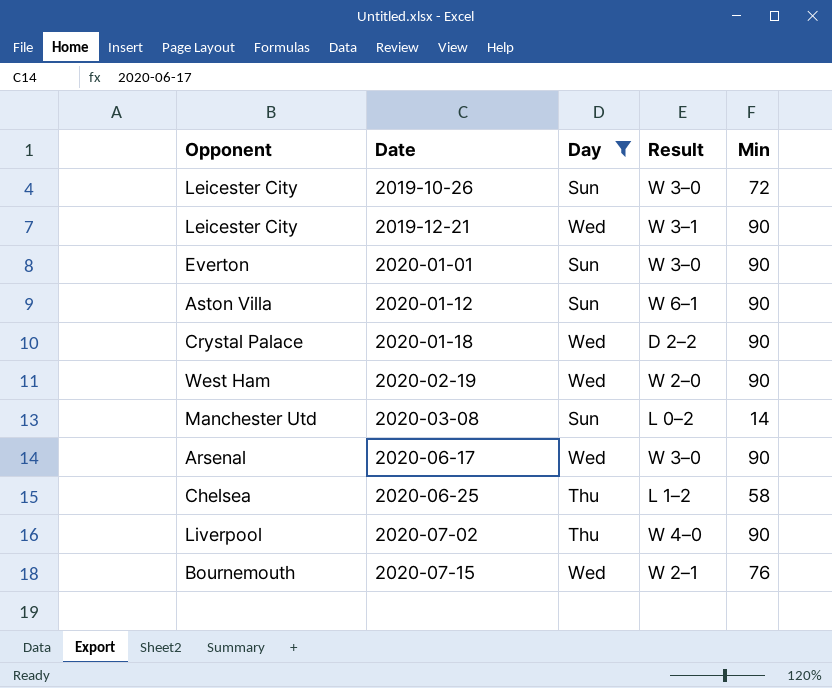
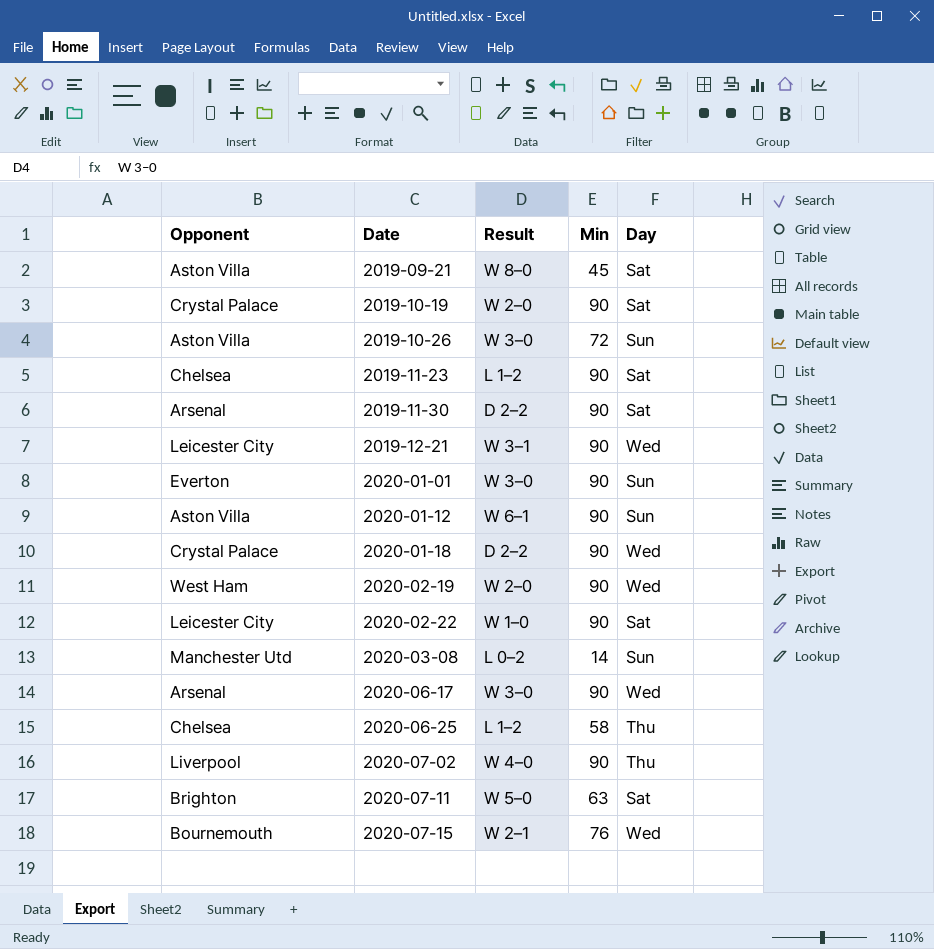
filter: Day != Sat -> none
column Day | position: 3 -> 5
2019-10-26 | Opponent: Leicester City -> Aston Villa

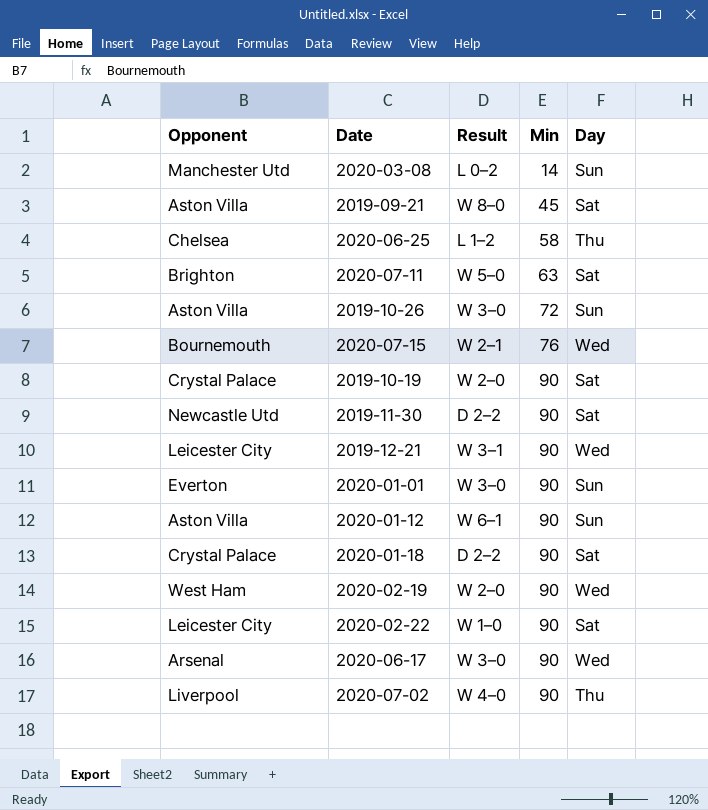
row order: Date ascending -> Min ascending
row 2019-11-23: Chelsea | L 1–2 | 90 | Sat -> none
2019-11-30 | Opponent: Arsenal -> Newcastle Utd
2020-01-18 | Day: Wed -> Sat

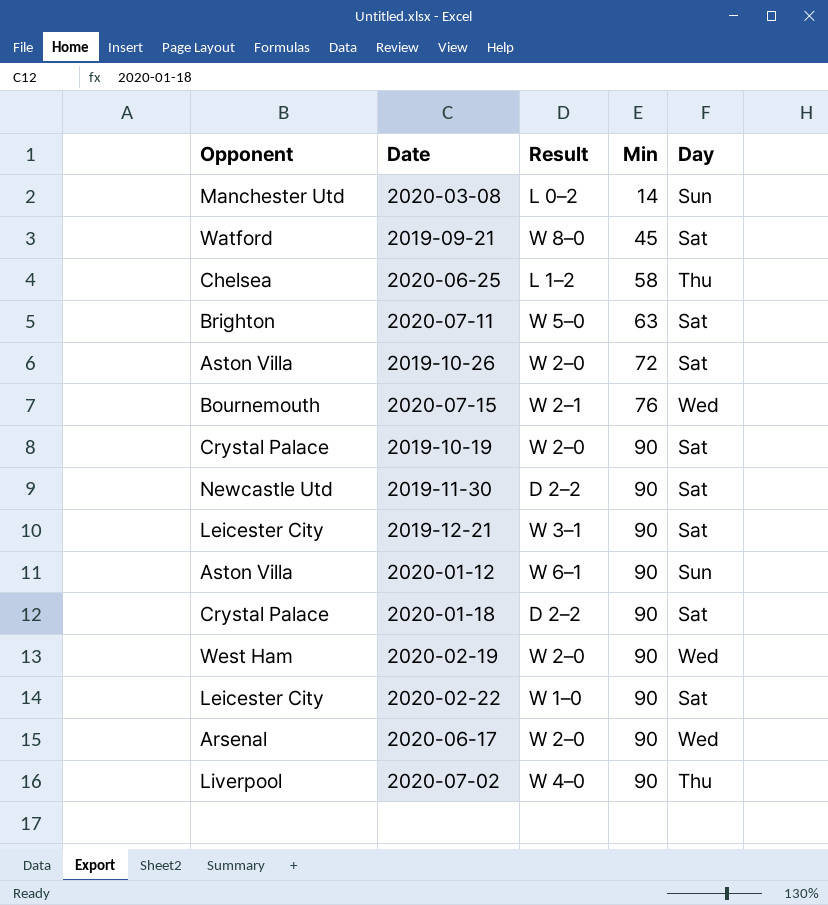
row 2020-01-01: Everton | W 3–0 | 90 | Sun -> none
2019-09-21 | Opponent: Aston Villa -> Watford
2019-10-26 | Result: W 3–0 -> W 2–0
2019-10-26 | Day: Sun -> Sat
2019-12-21 | Day: Wed -> Sat
2020-06-17 | Result: W 3–0 -> W 2–0

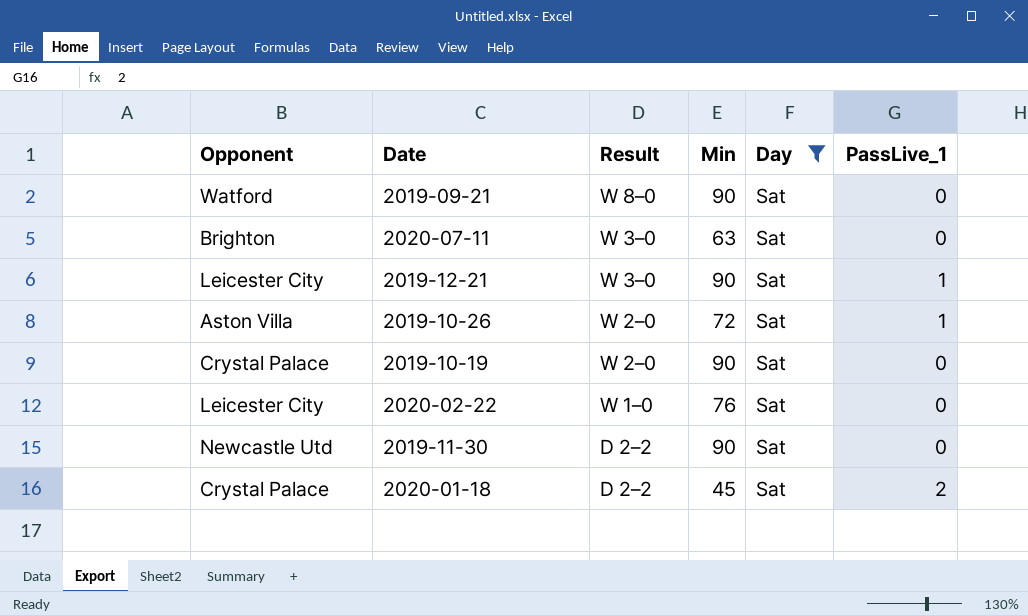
filter: none -> Day = Sat
row order: Min ascending -> Result descending
column PassLive_1 | position: none -> 6
2019-09-21 | Min: 45 -> 90
2020-07-11 | Result: W 5–0 -> W 3–0
2019-12-21 | Result: W 3–1 -> W 3–0
2020-02-22 | Min: 90 -> 76
2020-01-18 | Min: 90 -> 45

